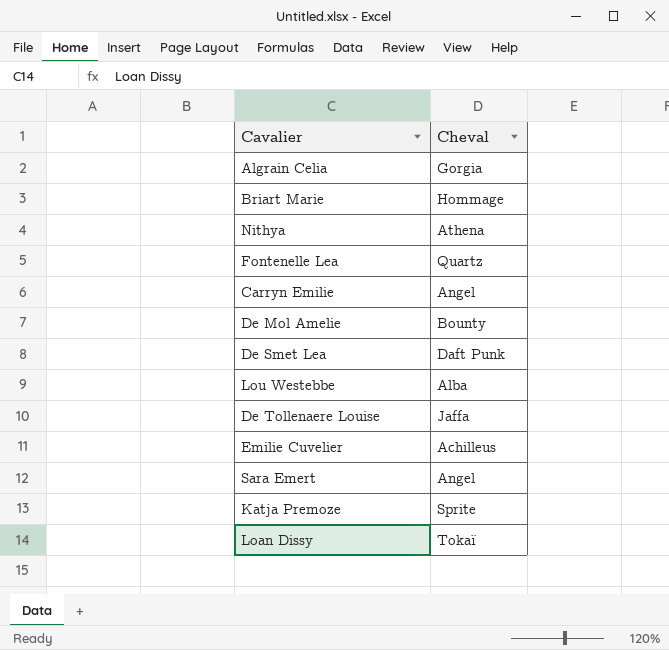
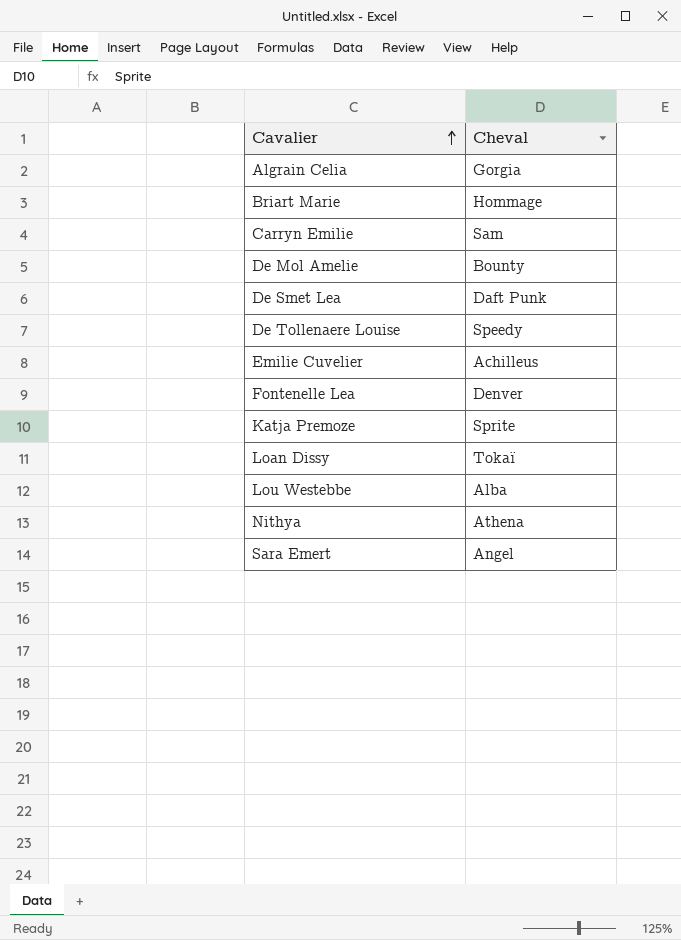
row order: none -> Cavalier ascending
Carryn Emilie | Cheval: Angel -> Sam
De Tollenaere Louise | Cheval: Jaffa -> Speedy
Fontenelle Lea | Cheval: Quartz -> Denver

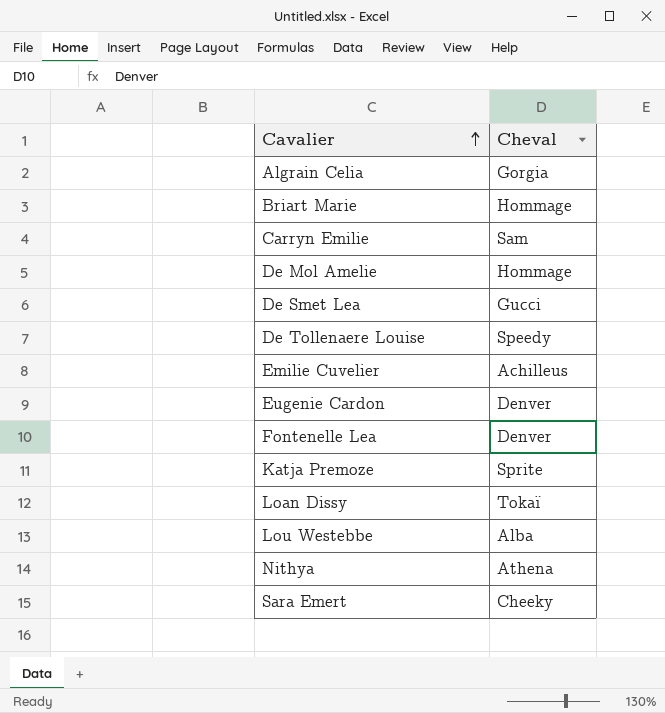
De Mol Amelie | Cheval: Bounty -> Hommage
De Smet Lea | Cheval: Daft Punk -> Gucci
row Eugenie Cardon: none -> Denver
Sara Emert | Cheval: Angel -> Cheeky

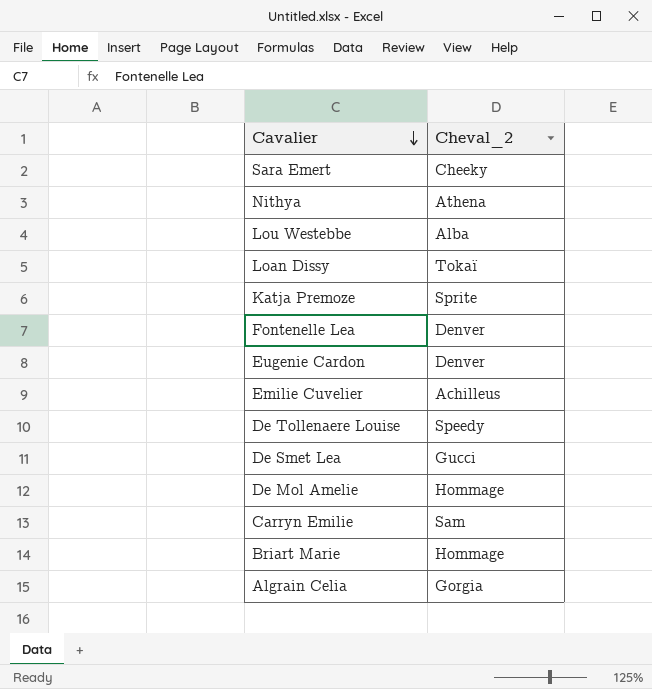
row order: Cavalier ascending -> Cavalier descending
column name: Cheval -> Cheval_2

